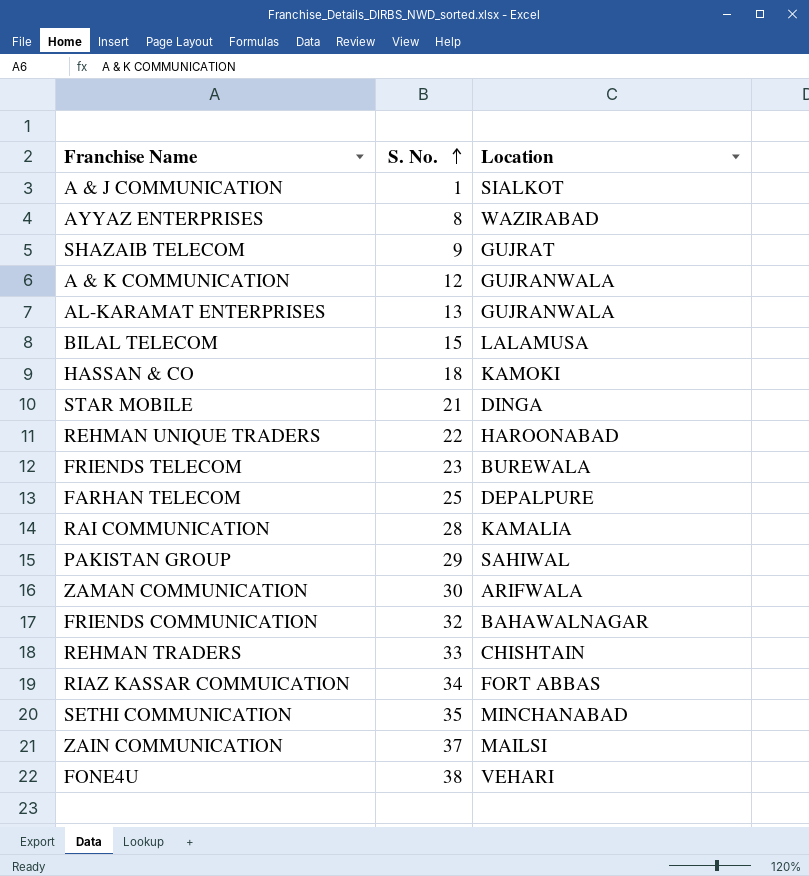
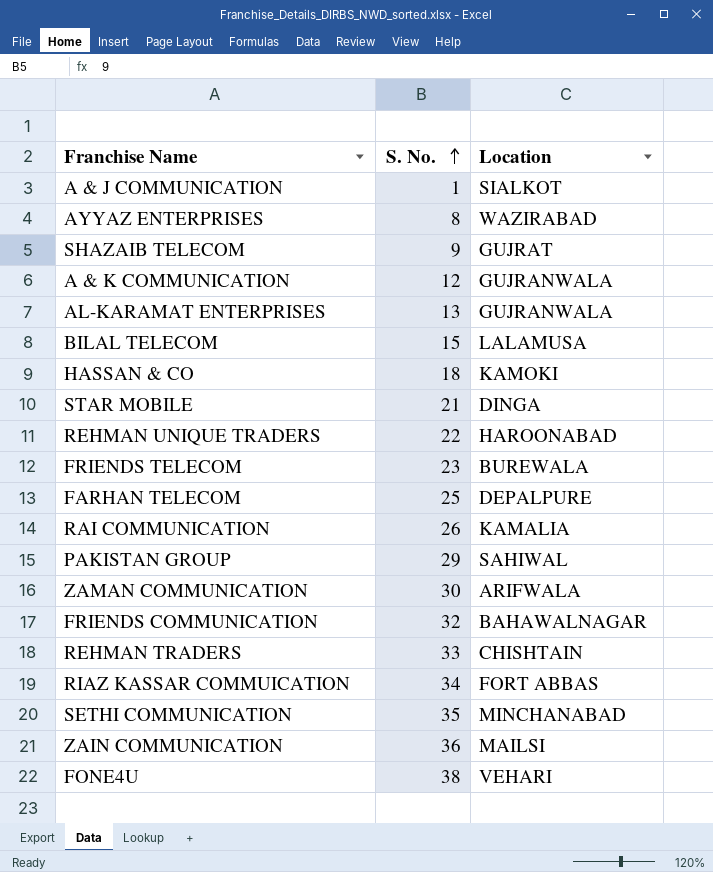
RAI COMMUNICATION | S. No.: 28 -> 26
ZAIN COMMUNICATION | S. No.: 37 -> 36

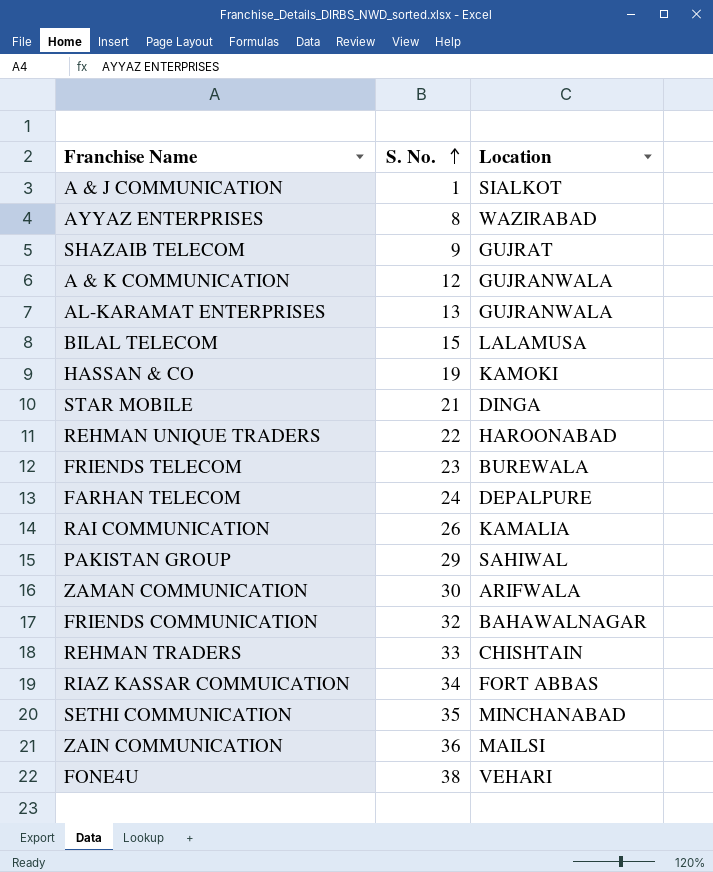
HASSAN & CO | S. No.: 18 -> 19
FARHAN TELECOM | S. No.: 25 -> 24

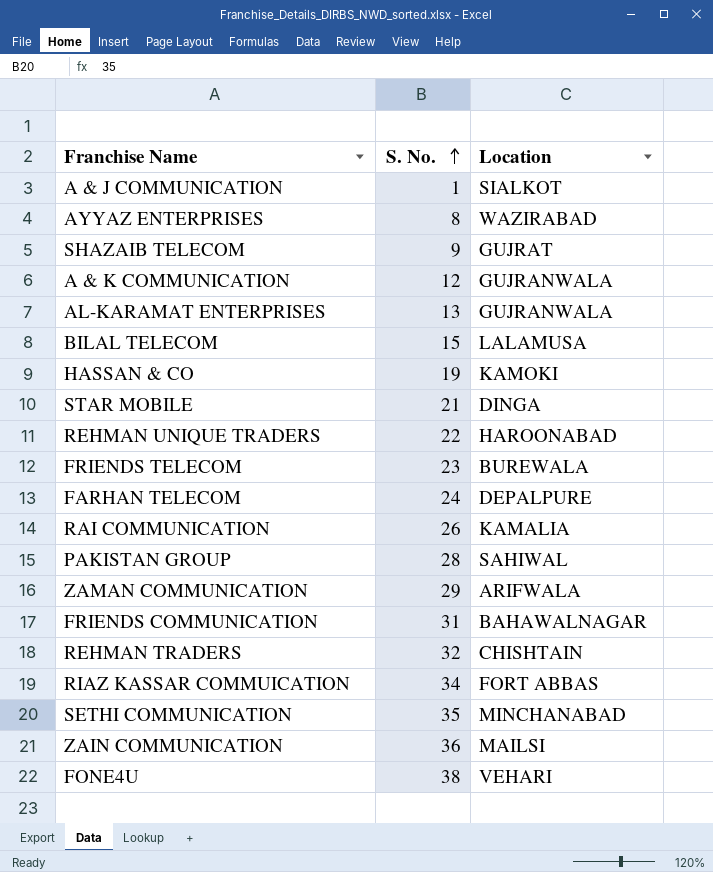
PAKISTAN GROUP | S. No.: 29 -> 28
ZAMAN COMMUNICATION | S. No.: 30 -> 29
FRIENDS COMMUNICATION | S. No.: 32 -> 31
REHMAN TRADERS | S. No.: 33 -> 32

